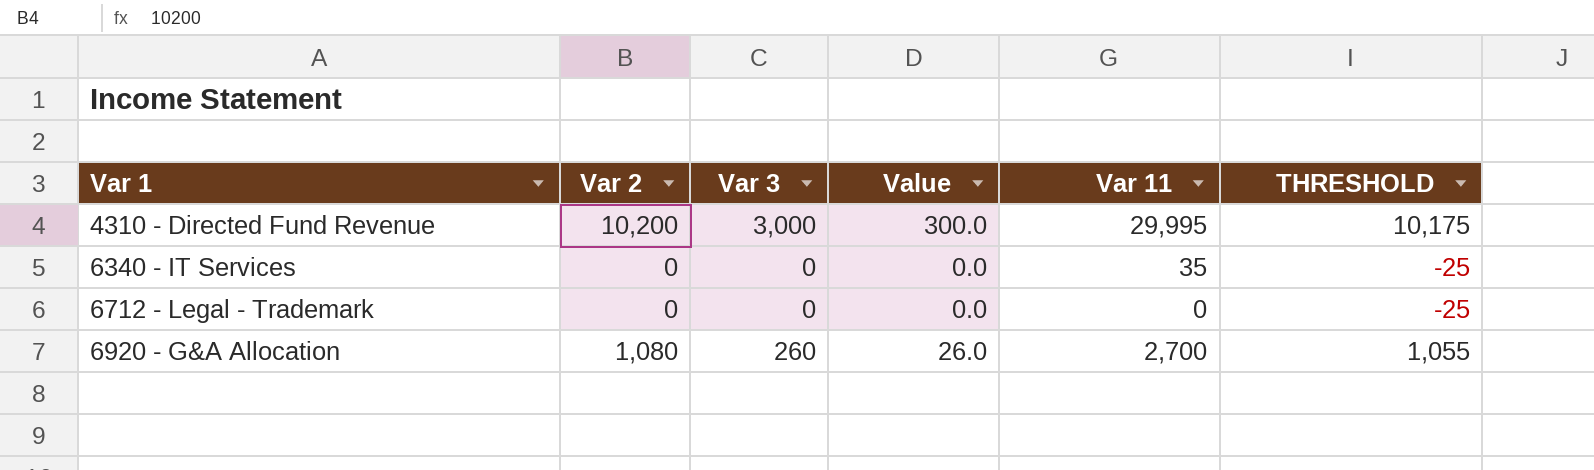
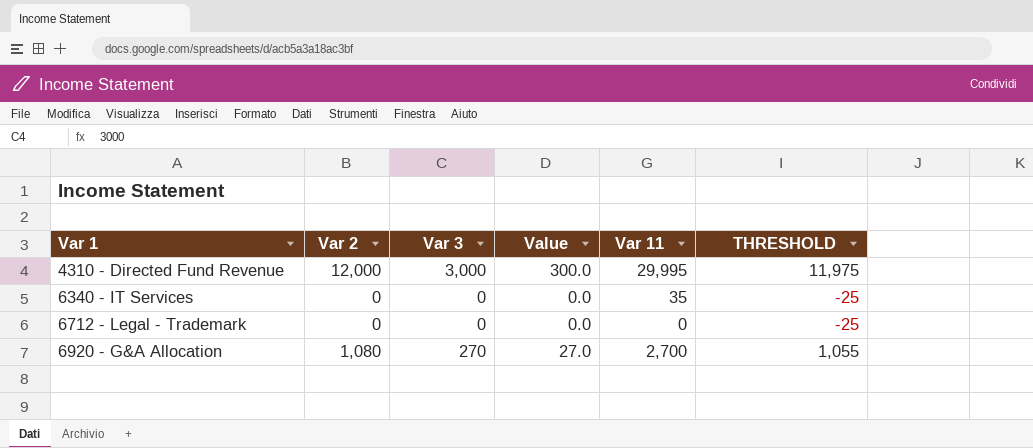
4310 - Directed Fund Revenue | Var 2: 10,200 -> 12,000
4310 - Directed Fund Revenue | THRESHOLD: 10,175 -> 11,975
6920 - G&A Allocation | Var 3: 260 -> 270
6920 - G&A Allocation | Value: 26.0 -> 27.0

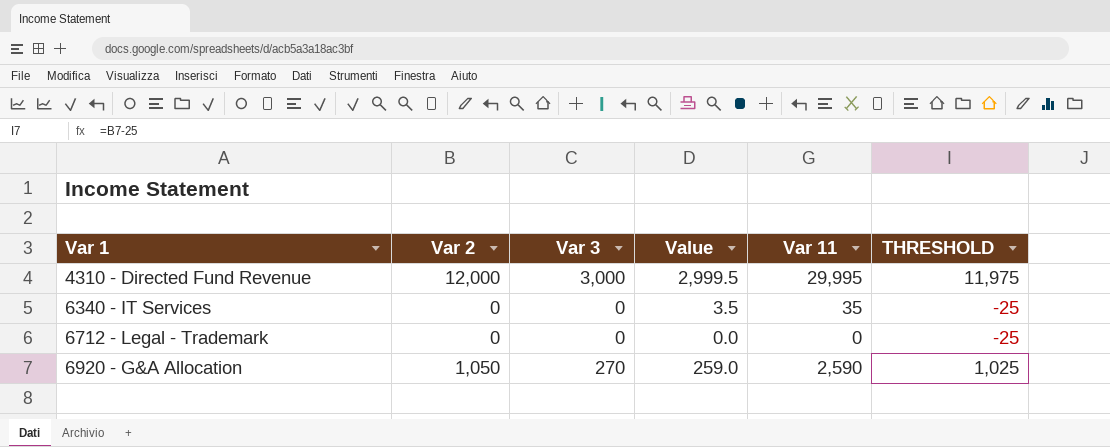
column Value | formula: [Var 3] * 0.1 -> [Var 11] * 0.1
6920 - G&A Allocation | Var 2: 1,080 -> 1,050
6920 - G&A Allocation | Var 11: 2,700 -> 2,590
6920 - G&A Allocation | THRESHOLD: 1,055 -> 1,025

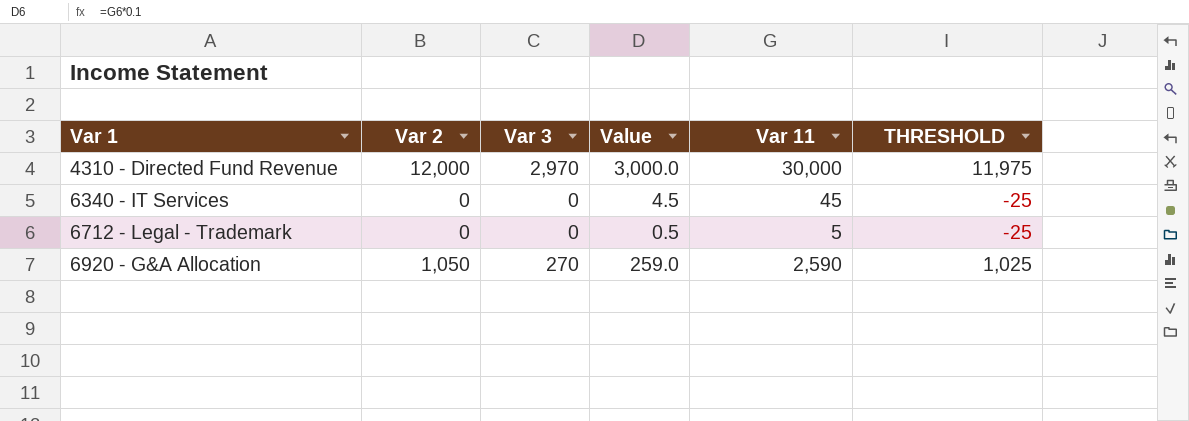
4310 - Directed Fund Revenue | Var 3: 3,000 -> 2,970
4310 - Directed Fund Revenue | Value: 2,999.5 -> 3,000.0
4310 - Directed Fund Revenue | Var 11: 29,995 -> 30,000
6340 - IT Services | Value: 3.5 -> 4.5
6340 - IT Services | Var 11: 35 -> 45
6712 - Legal - Trademark | Value: 0.0 -> 0.5
6712 - Legal - Trademark | Var 11: 0 -> 5

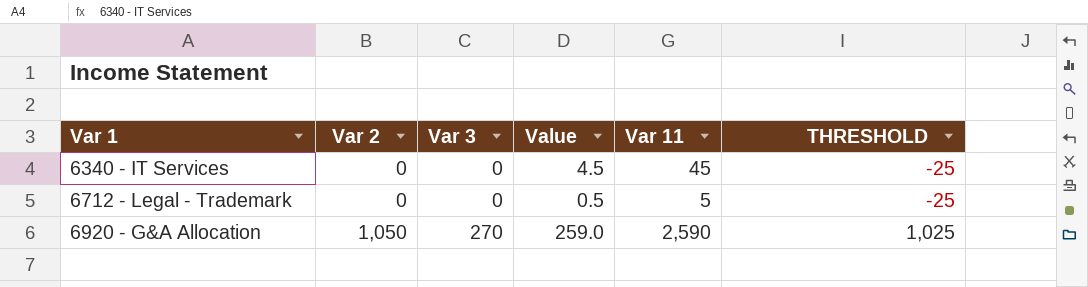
row 4310 - Directed Fund Revenue: 12,000 | 2,970 | 3,000.0 | 30,000 | 11,975 -> none

